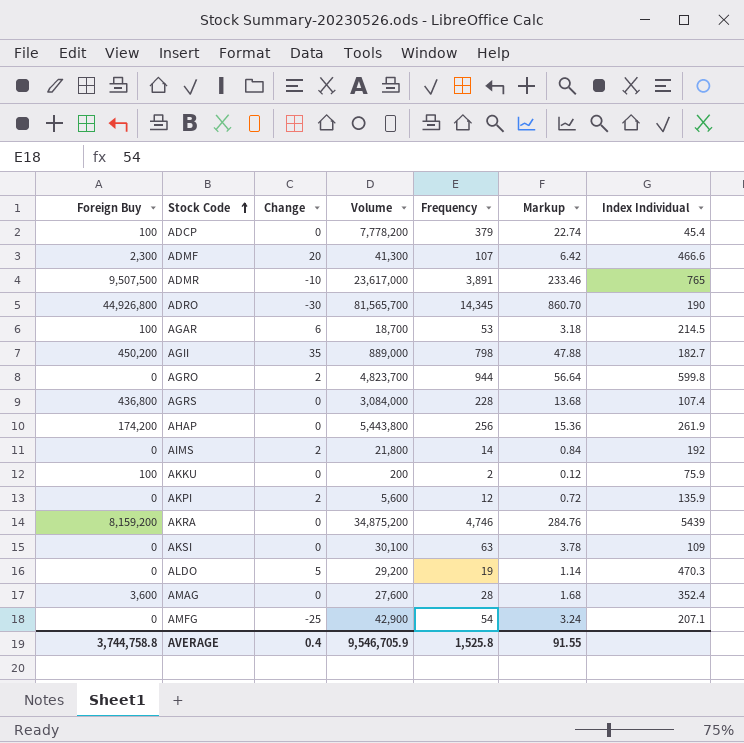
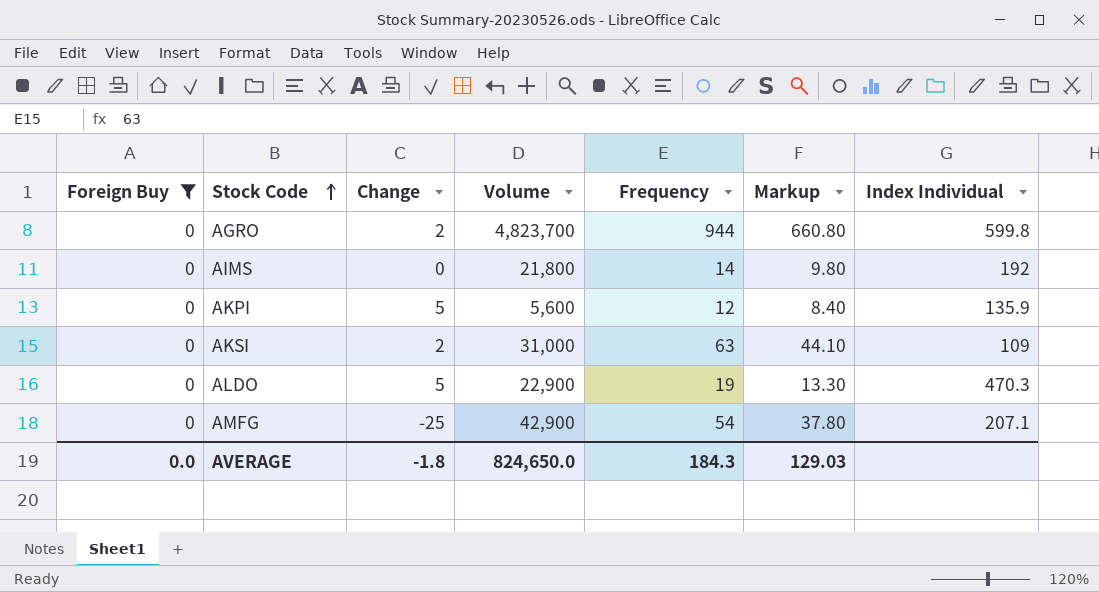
filter: none -> Foreign Buy = 0
column Markup | formula: [Frequency] * 0.06 -> [Frequency] * 0.7
AIMS | Change: 2 -> 0
AKPI | Change: 2 -> 5
AKSI | Change: 0 -> 2
AKSI | Volume: 30,100 -> 31,000
ALDO | Volume: 29,200 -> 22,900
AVERAGE | Foreign Buy: 3,744,758.8 -> 0.0
AVERAGE | Change: 0.4 -> -1.8
AVERAGE | Volume: 9,546,705.9 -> 824,650.0
AVERAGE | Frequency: 1,525.8 -> 184.3
AVERAGE | Markup: 91.55 -> 129.03

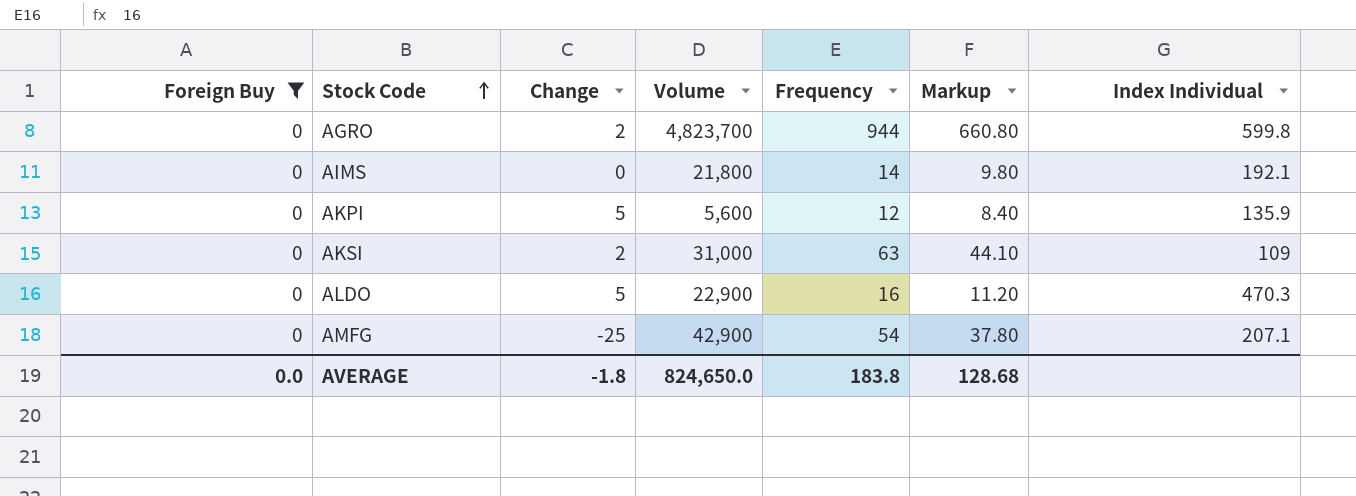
AIMS | Index Individual: 192 -> 192.1
ALDO | Frequency: 19 -> 16
ALDO | Markup: 13.30 -> 11.20
AVERAGE | Frequency: 184.3 -> 183.8
AVERAGE | Markup: 129.03 -> 128.68

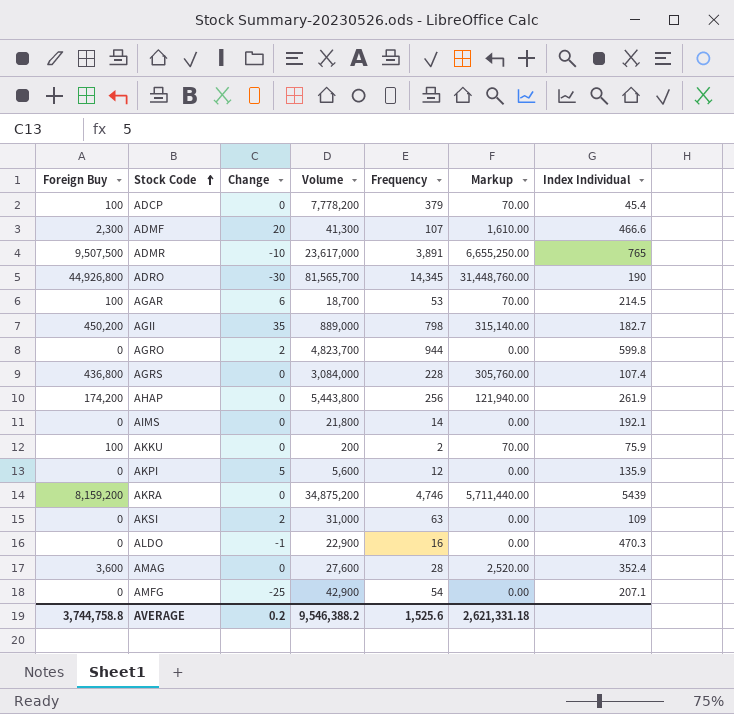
filter: Foreign Buy = 0 -> none
column Markup | formula: [Frequency] * 0.7 -> [Foreign Buy] * 0.7
ALDO | Change: 5 -> -1
AVERAGE | Foreign Buy: 0.0 -> 3,744,758.8
AVERAGE | Change: -1.8 -> 0.2
AVERAGE | Volume: 824,650.0 -> 9,546,388.2
AVERAGE | Frequency: 183.8 -> 1,525.6
AVERAGE | Markup: 128.68 -> 2,621,331.18

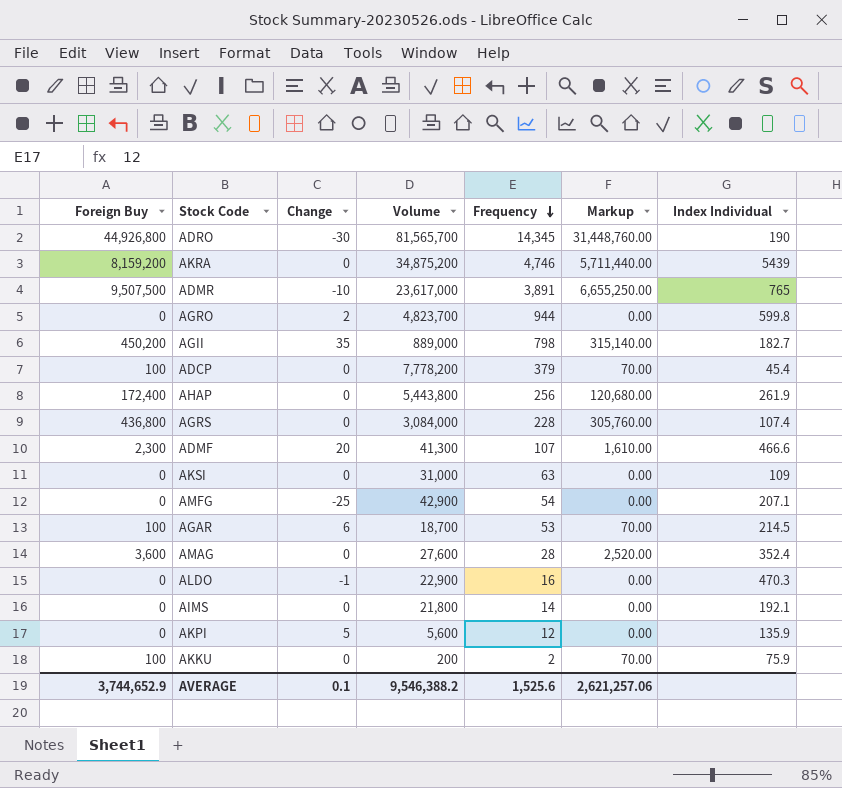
row order: Stock Code ascending -> Frequency descending
AHAP | Foreign Buy: 174,200 -> 172,400
AHAP | Markup: 121,940.00 -> 120,680.00
AKSI | Change: 2 -> 0
AVERAGE | Foreign Buy: 3,744,758.8 -> 3,744,652.9
AVERAGE | Change: 0.2 -> 0.1
AVERAGE | Markup: 2,621,331.18 -> 2,621,257.06

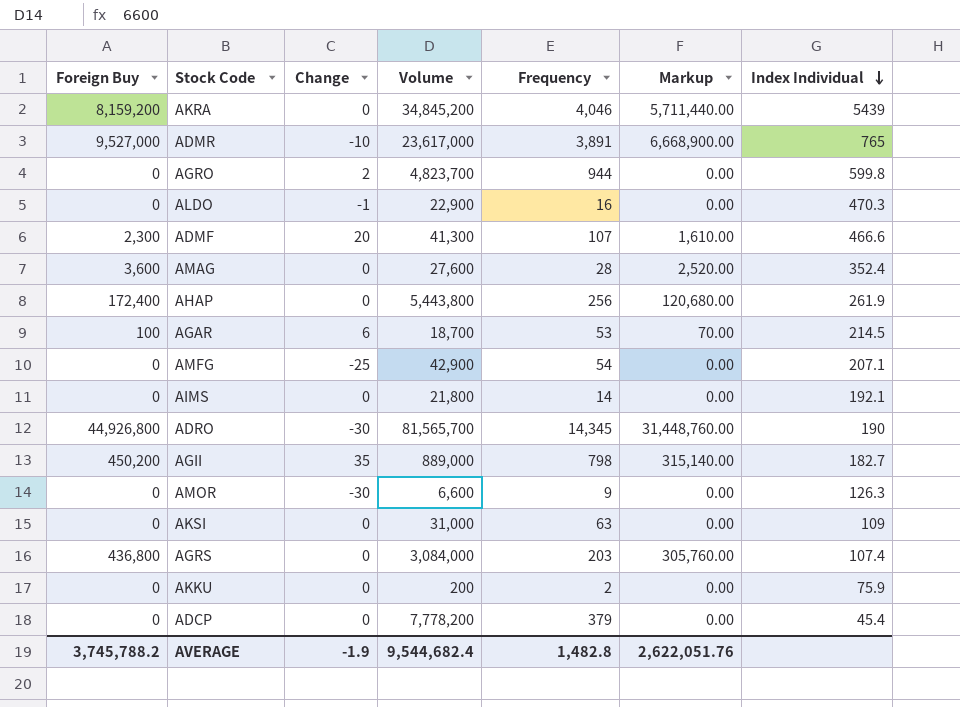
row order: Frequency descending -> Index Individual descending
row AKPI: 0 | 5 | 5,600 | 12 | 0.00 | 135.9 -> none
AKRA | Volume: 34,875,200 -> 34,845,200
AKRA | Frequency: 4,746 -> 4,046
ADMR | Foreign Buy: 9,507,500 -> 9,527,000
ADMR | Markup: 6,655,250.00 -> 6,668,900.00
row AMOR: none -> 0 | -30 | 6,600 | 9 | 0.00 | 126.3
AGRS | Frequency: 228 -> 203
AKKU | Foreign Buy: 100 -> 0
AKKU | Markup: 70.00 -> 0.00
ADCP | Foreign Buy: 100 -> 0
ADCP | Markup: 70.00 -> 0.00
AVERAGE | Foreign Buy: 3,744,652.9 -> 3,745,788.2
AVERAGE | Change: 0.1 -> -1.9
AVERAGE | Volume: 9,546,388.2 -> 9,544,682.4
AVERAGE | Frequency: 1,525.6 -> 1,482.8
AVERAGE | Markup: 2,621,257.06 -> 2,622,051.76

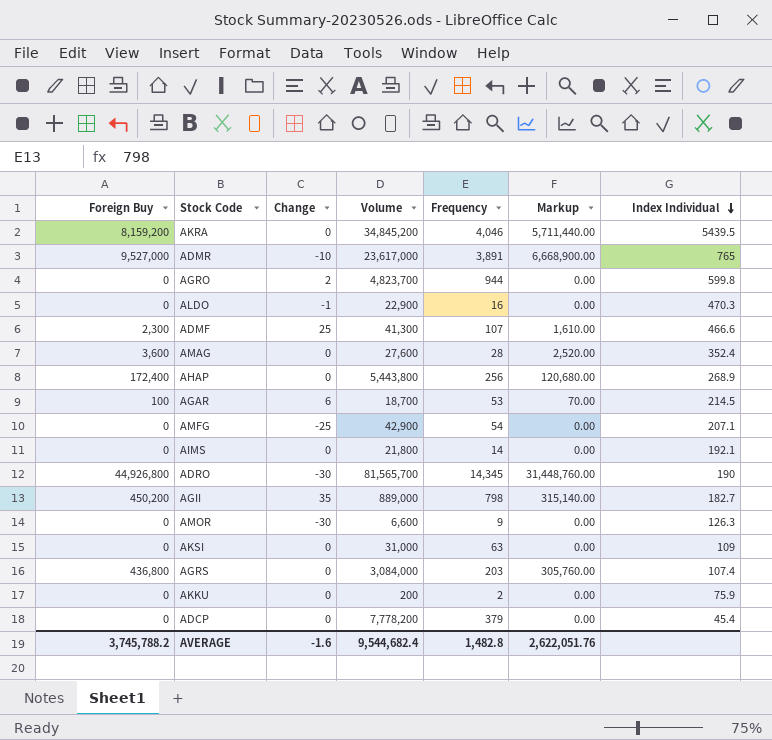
AKRA | Index Individual: 5439 -> 5439.5
ADMF | Change: 20 -> 25
AHAP | Index Individual: 261.9 -> 268.9
AVERAGE | Change: -1.9 -> -1.6

